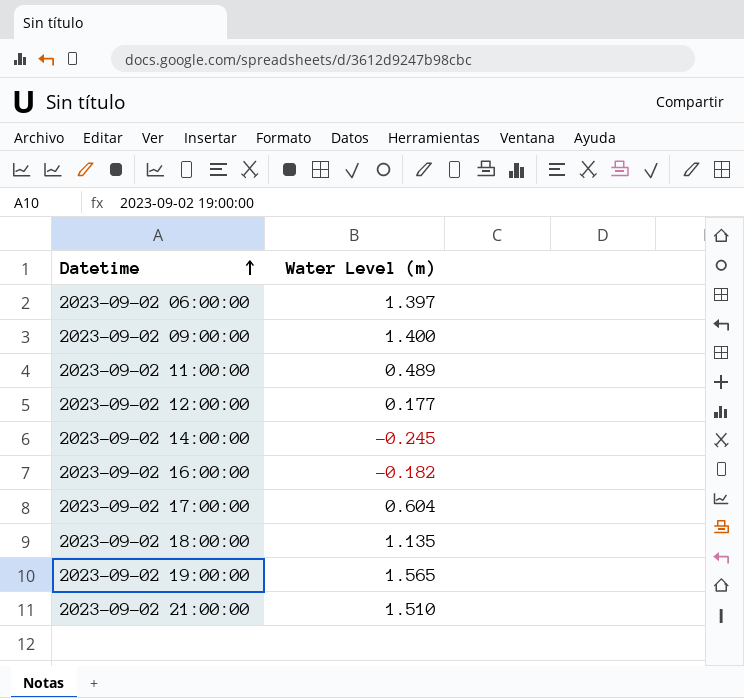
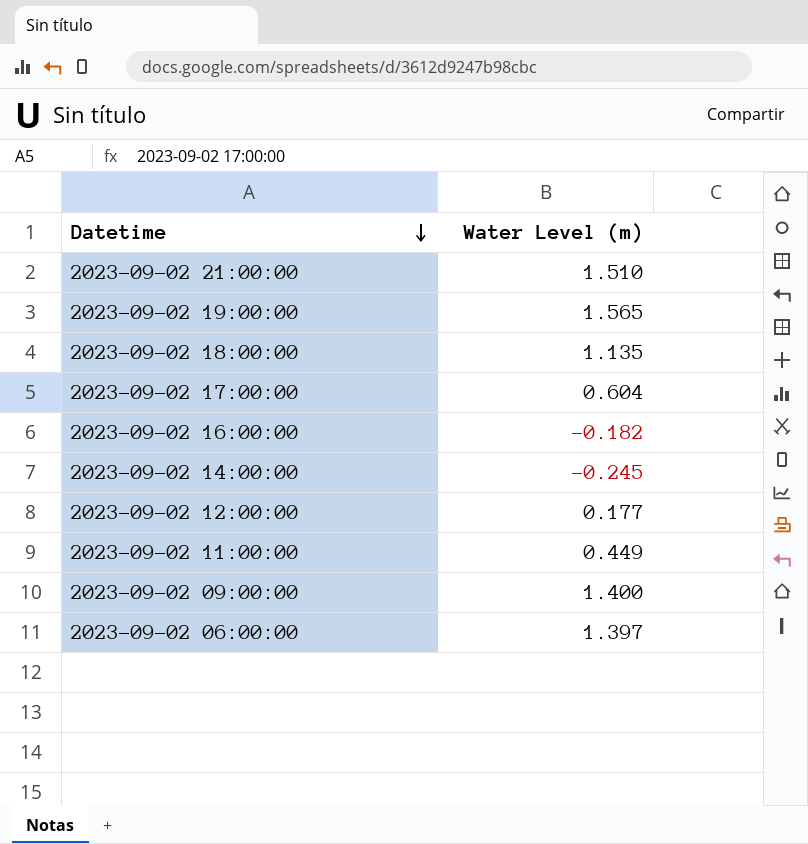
row order: Datetime ascending -> Datetime descending
2023-09-02 11:00:00 | Water Level (m): 0.489 -> 0.449

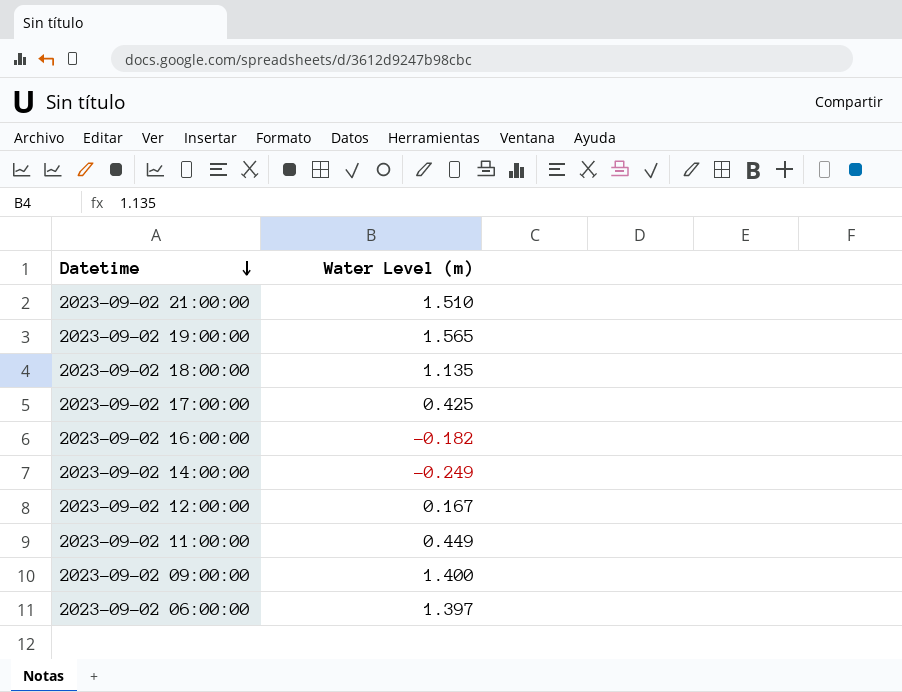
2023-09-02 17:00:00 | Water Level (m): 0.604 -> 0.425
2023-09-02 14:00:00 | Water Level (m): -0.245 -> -0.249
2023-09-02 12:00:00 | Water Level (m): 0.177 -> 0.167

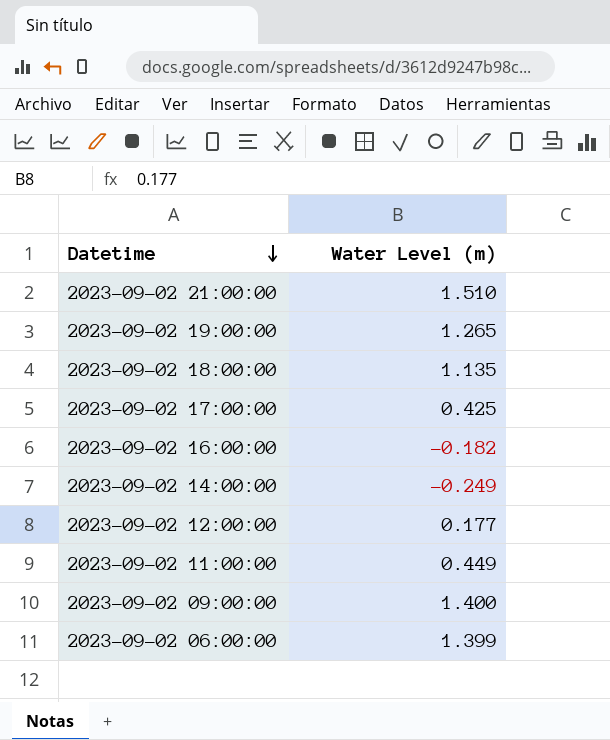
2023-09-02 19:00:00 | Water Level (m): 1.565 -> 1.265
2023-09-02 12:00:00 | Water Level (m): 0.167 -> 0.177
2023-09-02 06:00:00 | Water Level (m): 1.397 -> 1.399

